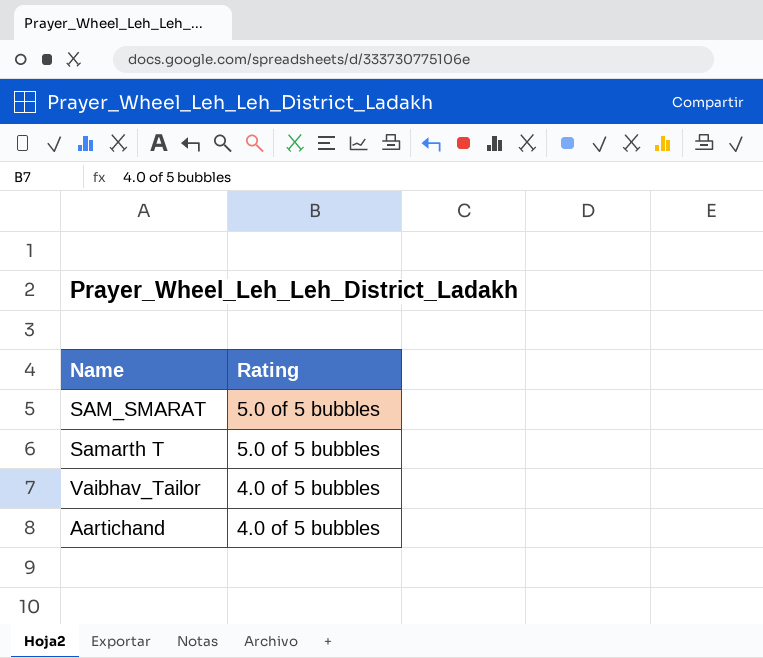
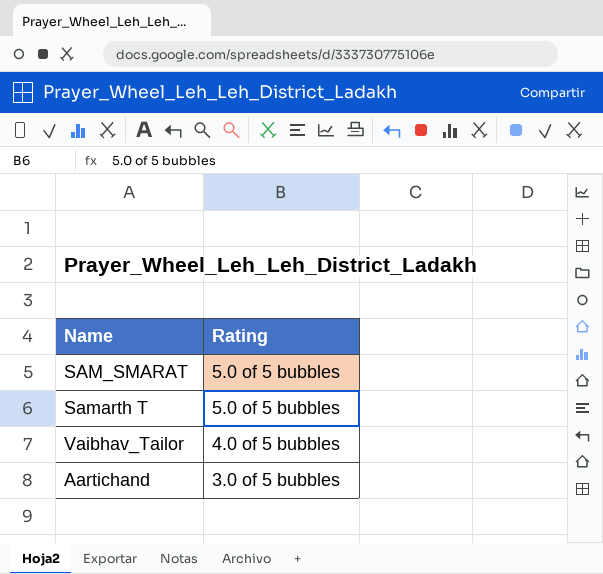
Aartichand | Rating: 4.0 of 5 bubbles -> 3.0 of 5 bubbles

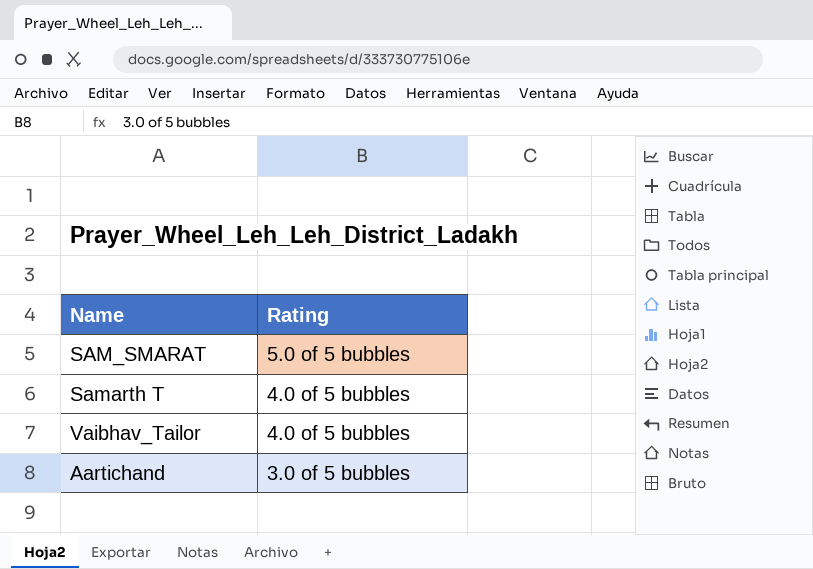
Samarth T | Rating: 5.0 of 5 bubbles -> 4.0 of 5 bubbles

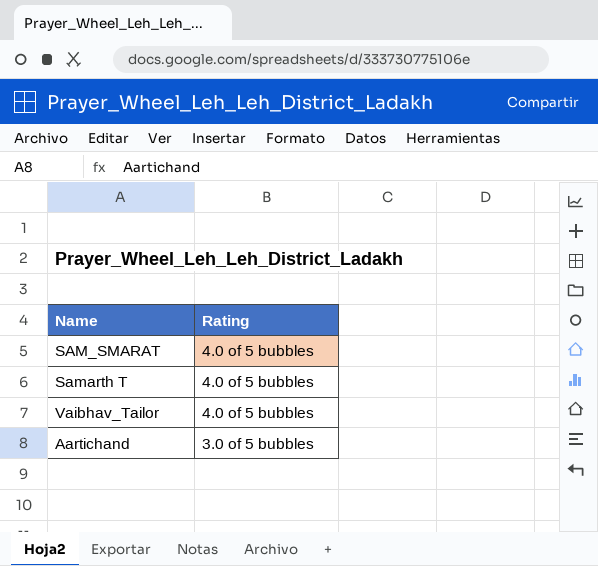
SAM_SMARAT | Rating: 5.0 of 5 bubbles -> 4.0 of 5 bubbles

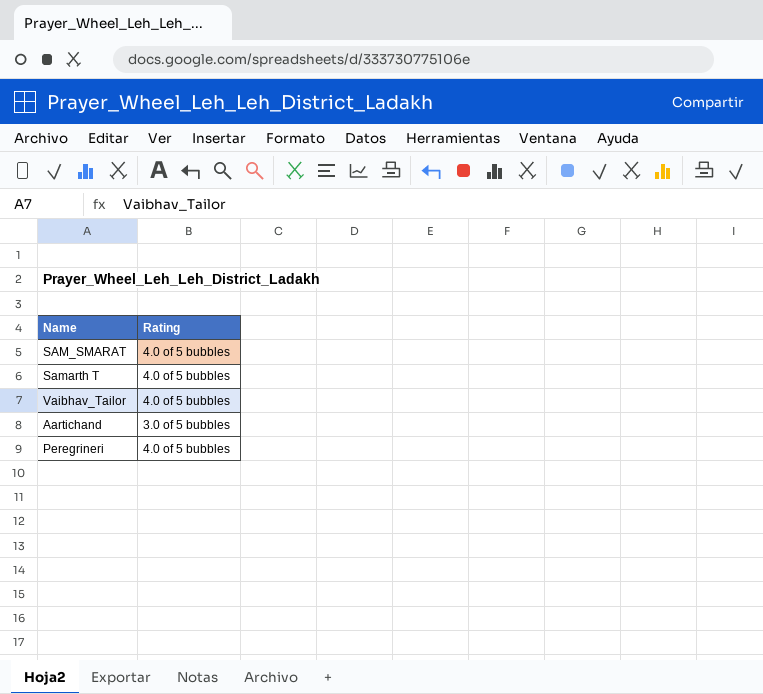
row Peregrineri: none -> 4.0 of 5 bubbles

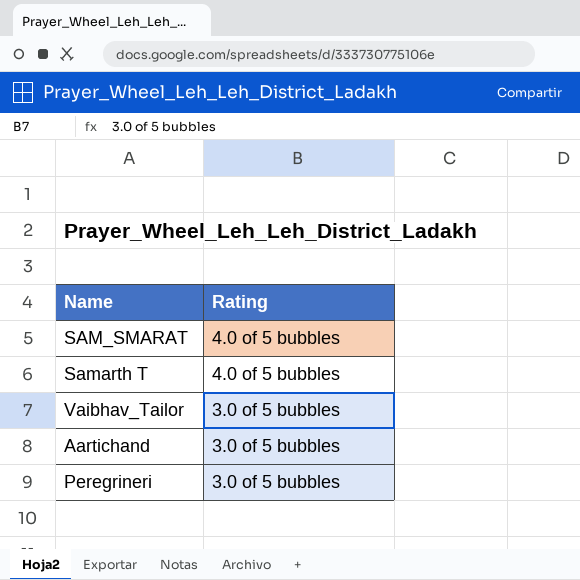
Vaibhav_Tailor | Rating: 4.0 of 5 bubbles -> 3.0 of 5 bubbles
Peregrineri | Rating: 4.0 of 5 bubbles -> 3.0 of 5 bubbles

